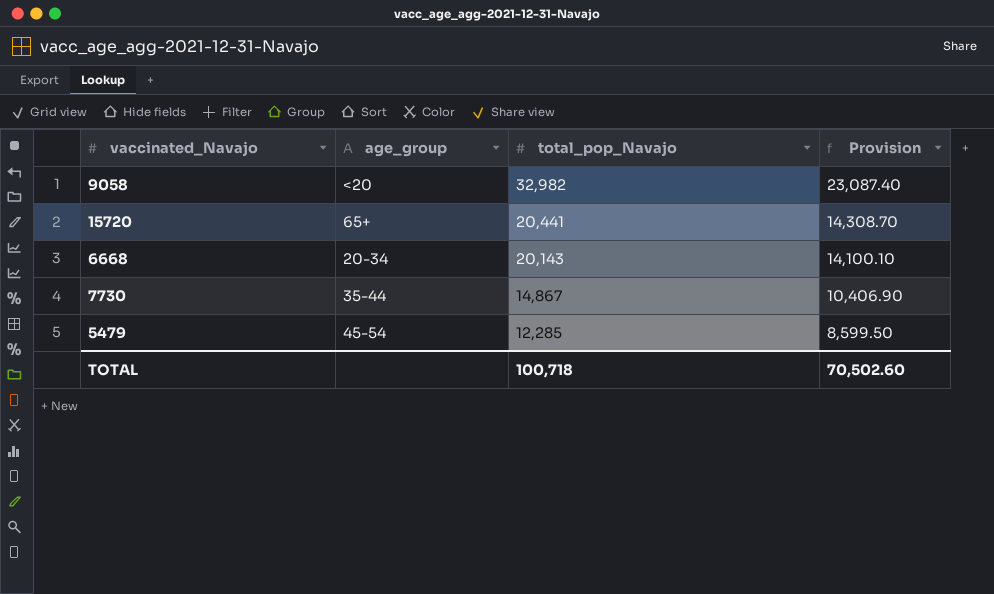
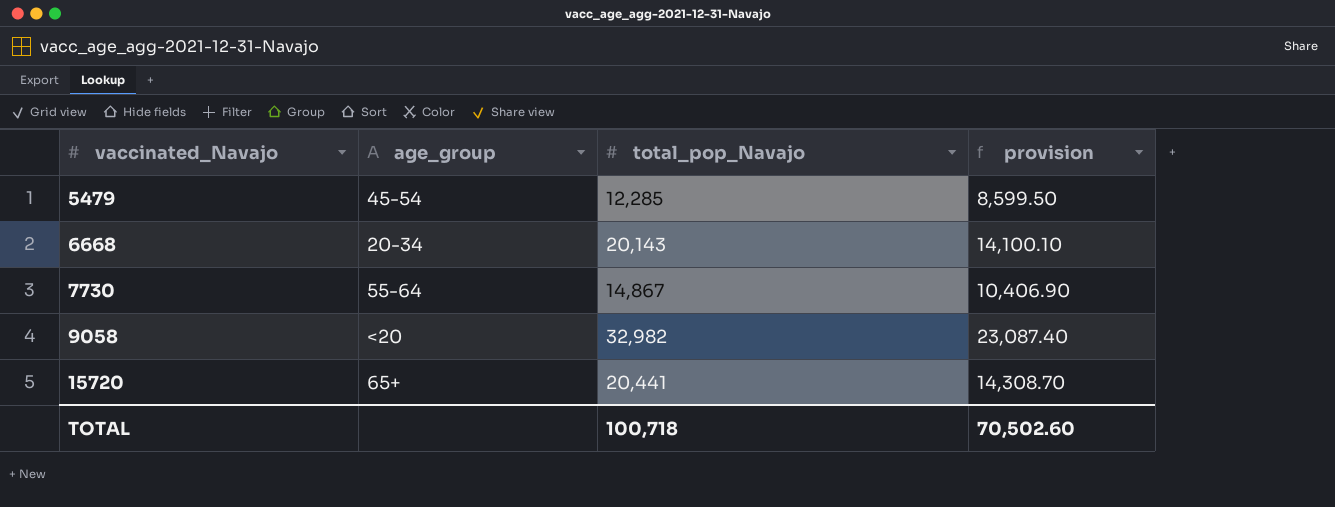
row order: total_pop_Navajo descending -> vaccinated_Navajo ascending
column name: Provision -> provision
7730 | age_group: 35-44 -> 55-64

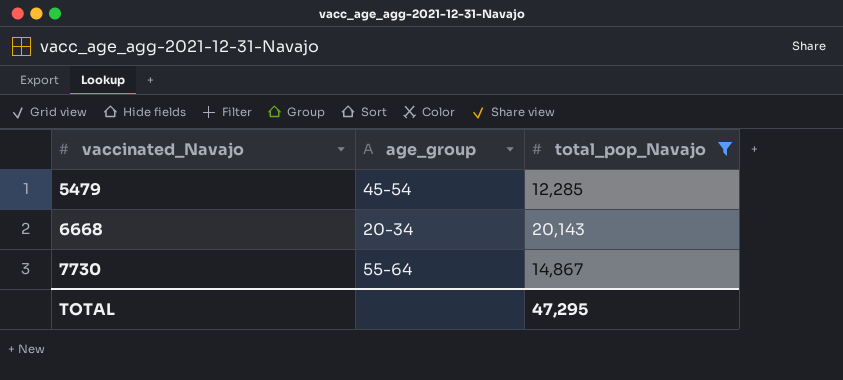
filter: none -> total_pop_Navajo <= 20,143
column provision | formula: [total_pop_Navajo] * 0.7 -> none
TOTAL | total_pop_Navajo: 100,718 -> 47,295

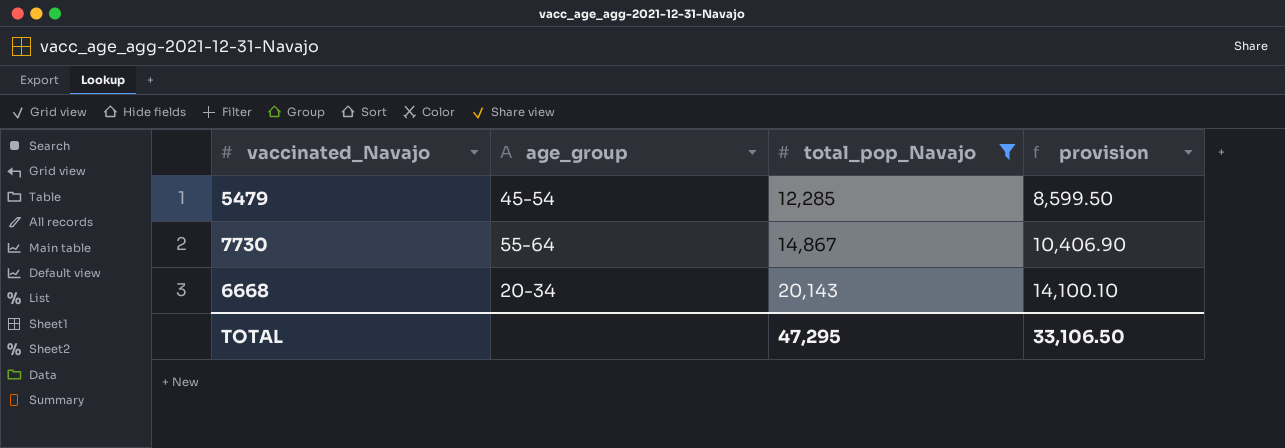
row order: vaccinated_Navajo ascending -> total_pop_Navajo ascending
column provision | formula: none -> [total_pop_Navajo] * 0.7

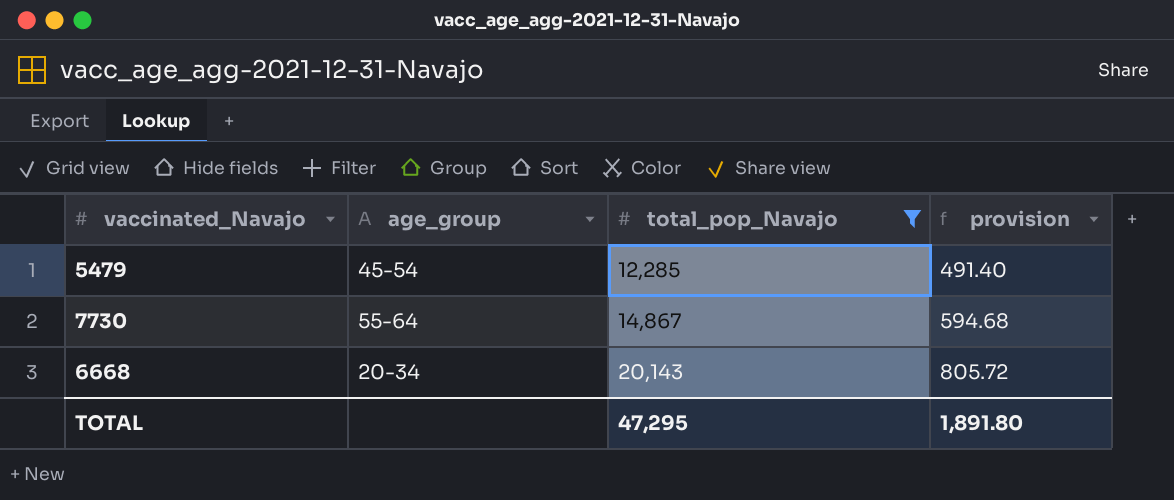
column provision | formula: [total_pop_Navajo] * 0.7 -> [total_pop_Navajo] * 0.04
TOTAL | provision: 33,106.50 -> 1,891.80

